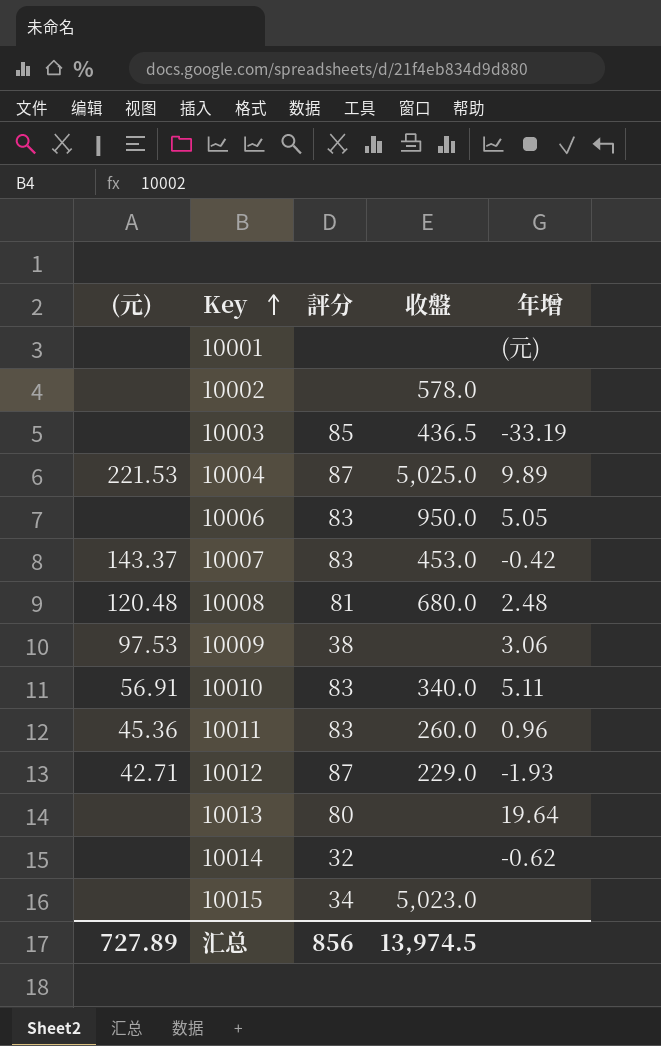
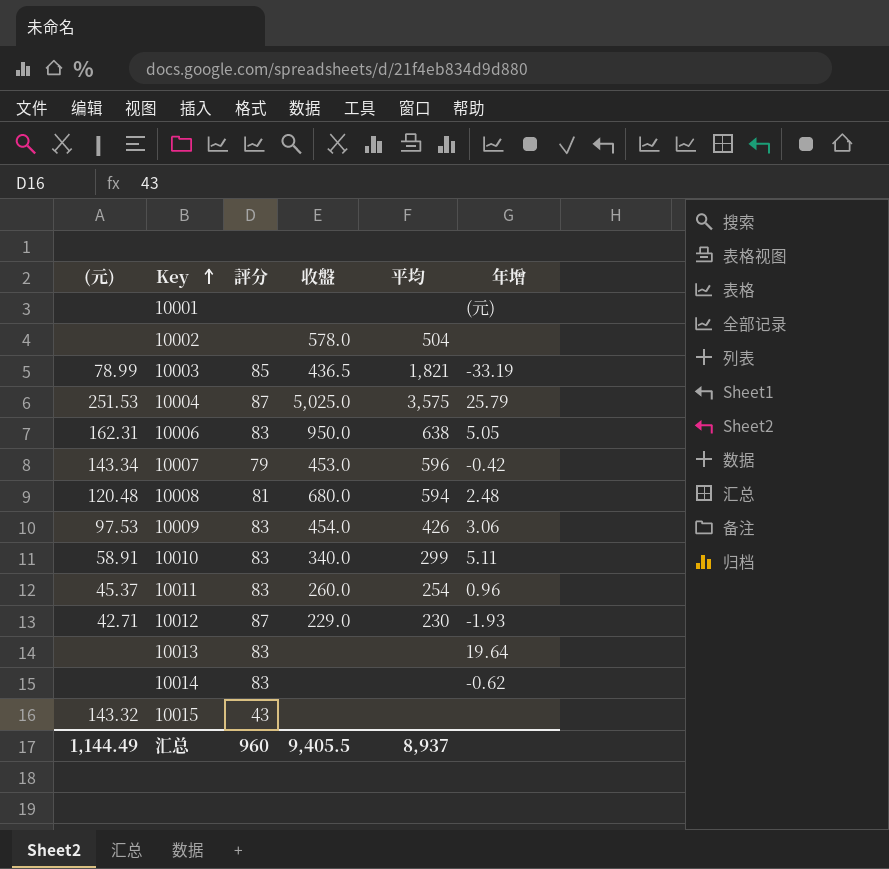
column 平均 | position: none -> 5
10003 | (元): none -> 78.99
10004 | (元): 221.53 -> 251.53
10004 | 年增: 9.89 -> 25.79
10006 | (元): none -> 162.31
10007 | (元): 143.37 -> 143.34
10007 | 評分: 83 -> 79
10009 | 評分: 38 -> 83
10009 | 收盤: none -> 454.0
10010 | (元): 56.91 -> 58.91
10011 | (元): 45.36 -> 45.37
10013 | 評分: 80 -> 83
10014 | 評分: 32 -> 83
10015 | (元): none -> 143.32
10015 | 評分: 34 -> 43
10015 | 收盤: 5,023.0 -> none
汇总 | (元): 727.89 -> 1,144.49
汇总 | 評分: 856 -> 960
汇总 | 收盤: 13,974.5 -> 9,405.5

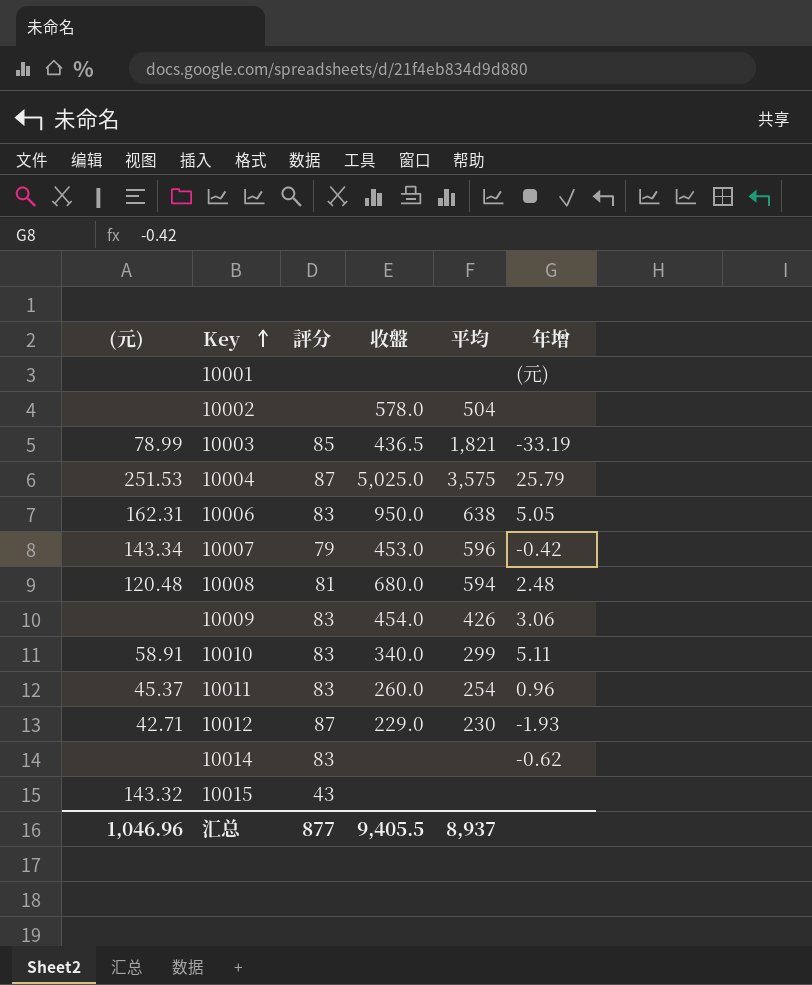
row 10013: none | 83 | none | none | 19.64 -> none
10009 | (元): 97.53 -> none
汇总 | (元): 1,144.49 -> 1,046.96
汇总 | 評分: 960 -> 877

